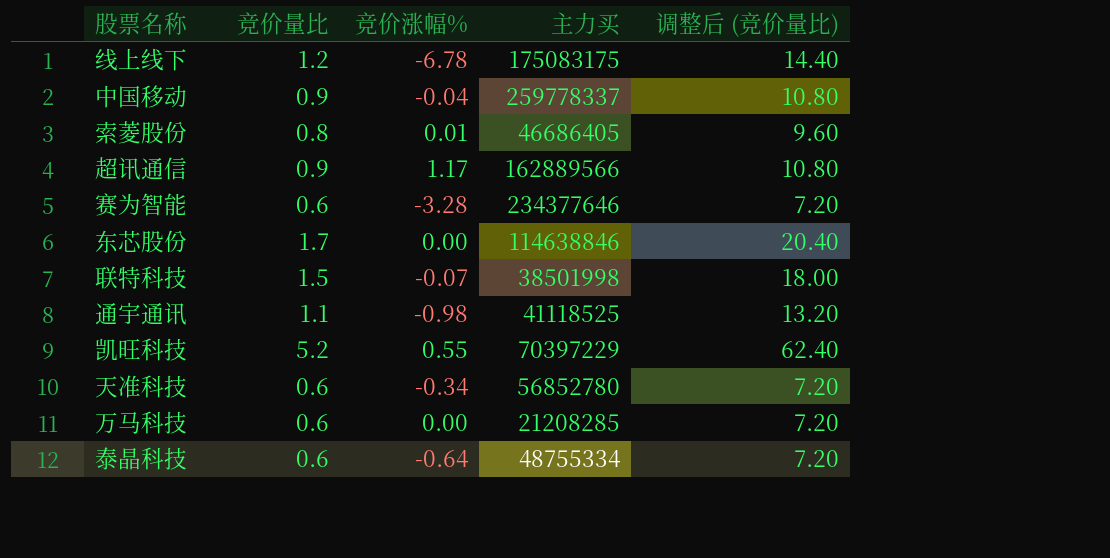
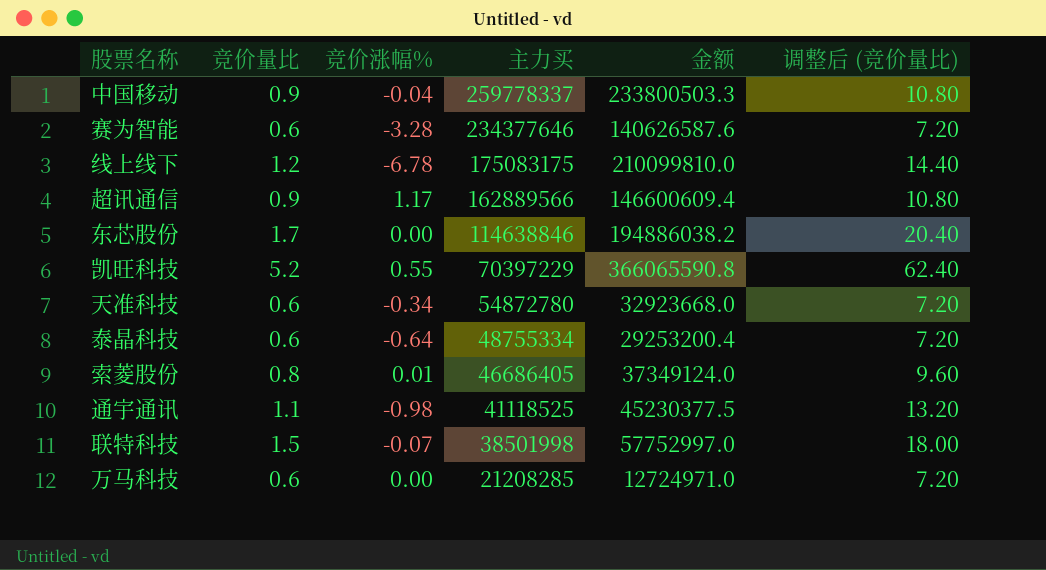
row order: none -> 主力买 descending
column 金额 | formula: none -> [竞价量比] * [主力买]
天准科技 | 主力买: 56852780 -> 54872780

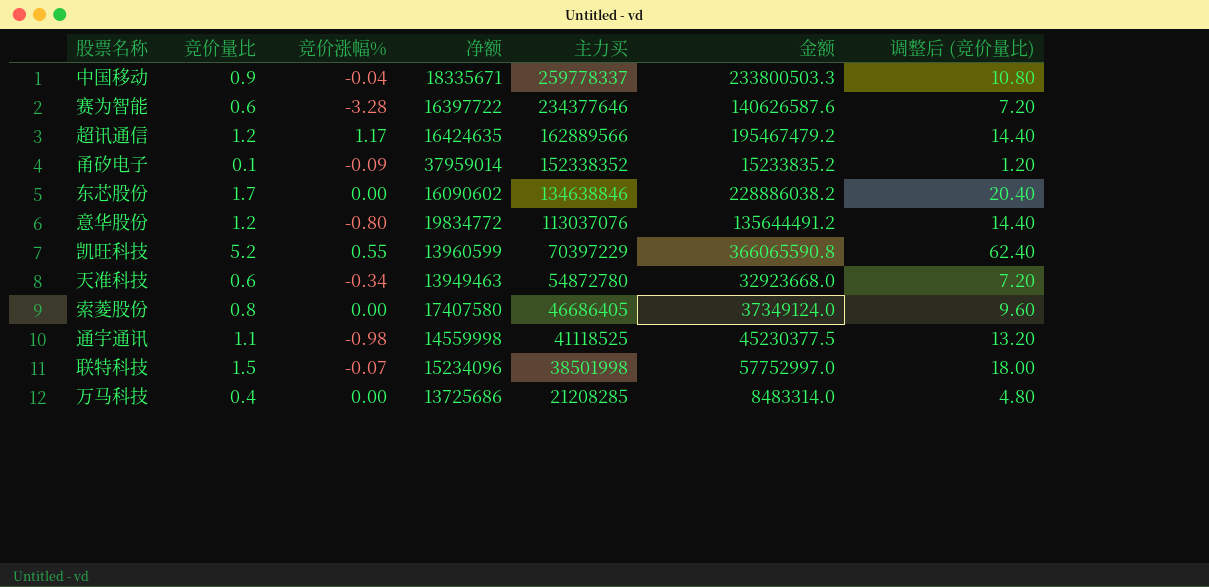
column 净额 | position: none -> 4
row 线上线下: 1.2 | -6.78 | 175083175 | 210099810.0 | 14.40 -> none
row 泰晶科技: 0.6 | -0.64 | 48755334 | 29253200.4 | 7.20 -> none
超讯通信 | 竞价量比: 0.9 -> 1.2
超讯通信 | 金额: 146600609.4 -> 195467479.2
超讯通信 | 调整后 (竞价量比): 10.80 -> 14.40
row 甬矽电子: none -> 0.1 | -0.09 | 37959014 | 152338352 | 15233835.2 | 1.20
东芯股份 | 主力买: 114638846 -> 134638846
东芯股份 | 金额: 194886038.2 -> 228886038.2
row 意华股份: none -> 1.2 | -0.80 | 19834772 | 113037076 | 135644491.2 | 14.40
索菱股份 | 竞价涨幅%: 0.01 -> 0.00
万马科技 | 竞价量比: 0.6 -> 0.4
万马科技 | 金额: 12724971.0 -> 8483314.0
万马科技 | 调整后 (竞价量比): 7.20 -> 4.80

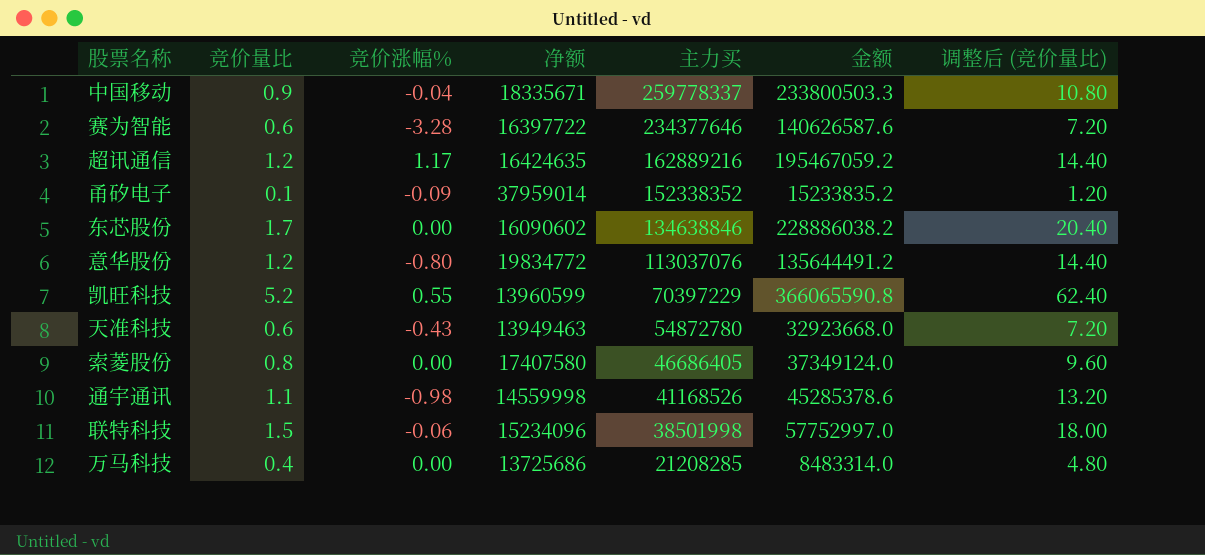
超讯通信 | 主力买: 162889566 -> 162889216
超讯通信 | 金额: 195467479.2 -> 195467059.2
天准科技 | 竞价涨幅%: -0.34 -> -0.43
通宇通讯 | 主力买: 41118525 -> 41168526
通宇通讯 | 金额: 45230377.5 -> 45285378.6
联特科技 | 竞价涨幅%: -0.07 -> -0.06

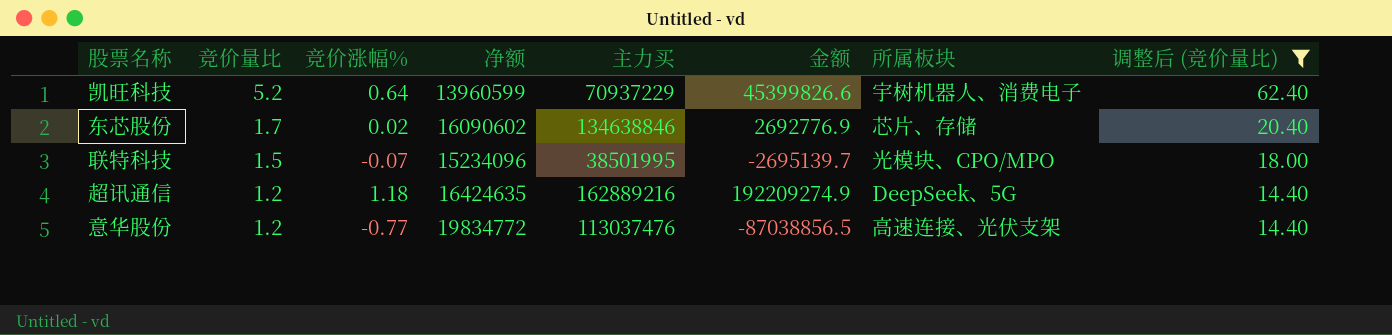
filter: none -> 调整后 (竞价量比) >= 14.40
row order: 主力买 descending -> 竞价量比 descending
column 金额 | formula: [竞价量比] * [主力买] -> [竞价涨幅%] * [主力买]
column 所属板块 | position: none -> 7
凯旺科技 | 竞价涨幅%: 0.55 -> 0.64
凯旺科技 | 主力买: 70397229 -> 70937229
东芯股份 | 竞价涨幅%: 0.00 -> 0.02
联特科技 | 竞价涨幅%: -0.06 -> -0.07
联特科技 | 主力买: 38501998 -> 38501995
超讯通信 | 竞价涨幅%: 1.17 -> 1.18
意华股份 | 竞价涨幅%: -0.80 -> -0.77
意华股份 | 主力买: 113037076 -> 113037476

